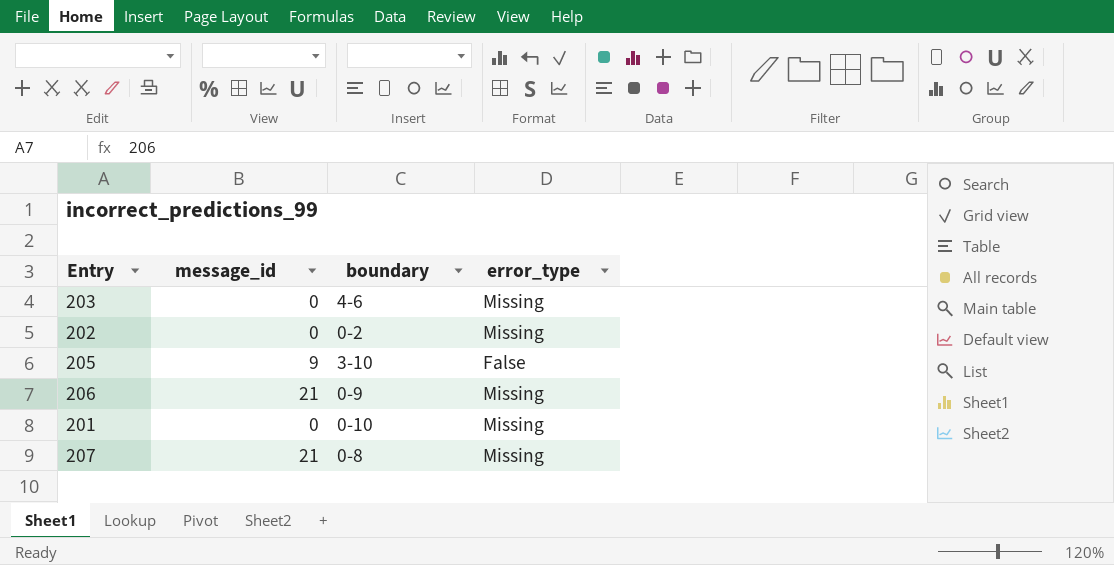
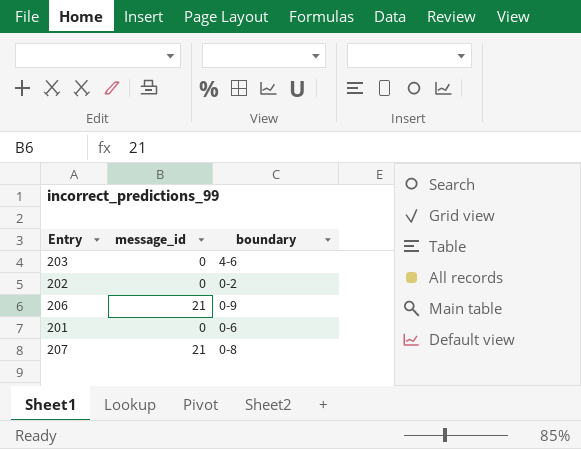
column error_type | position: 4 -> none
row 205: 9 | 3-10 | False -> none
201 | boundary: 0-10 -> 0-6

